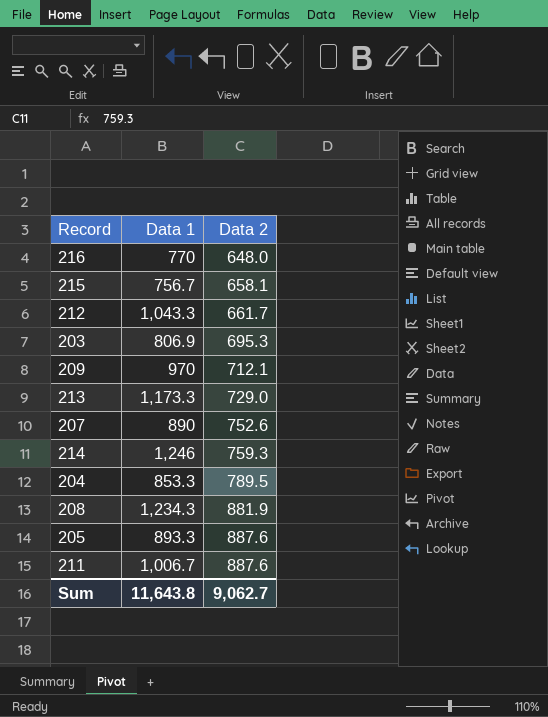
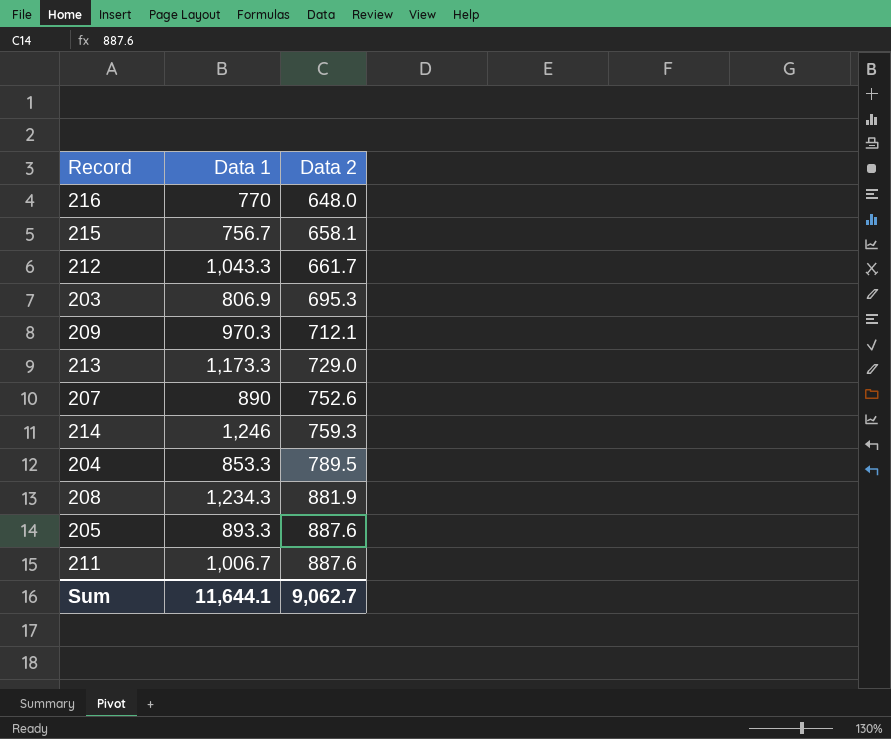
209 | Data 1: 970 -> 970.3
Sum | Data 1: 11,643.8 -> 11,644.1

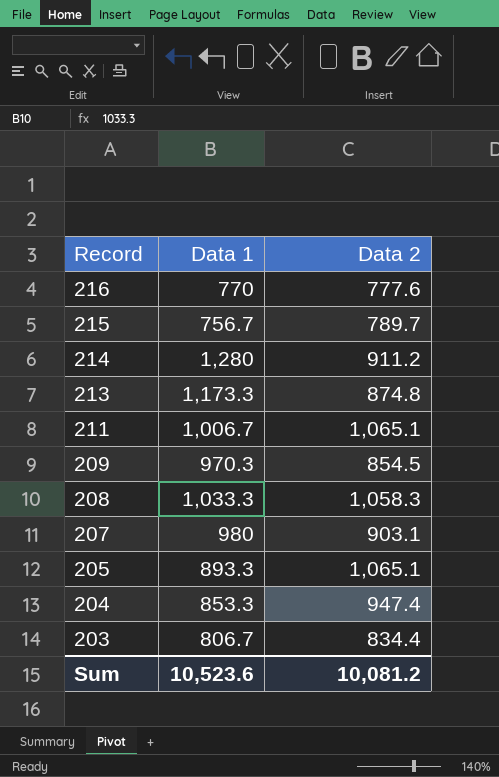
row order: Data 2 ascending -> Record descending
row 212: 1,043.3 | 661.7 -> none
216 | Data 2: 648.0 -> 777.6
215 | Data 2: 658.1 -> 789.7
214 | Data 1: 1,246 -> 1,280
214 | Data 2: 759.3 -> 911.2
213 | Data 2: 729.0 -> 874.8
211 | Data 2: 887.6 -> 1,065.1
209 | Data 2: 712.1 -> 854.5
208 | Data 1: 1,234.3 -> 1,033.3
208 | Data 2: 881.9 -> 1,058.3
207 | Data 1: 890 -> 980
207 | Data 2: 752.6 -> 903.1
205 | Data 2: 887.6 -> 1,065.1
204 | Data 2: 789.5 -> 947.4
203 | Data 1: 806.9 -> 806.7
203 | Data 2: 695.3 -> 834.4
Sum | Data 1: 11,644.1 -> 10,523.6
Sum | Data 2: 9,062.7 -> 10,081.2

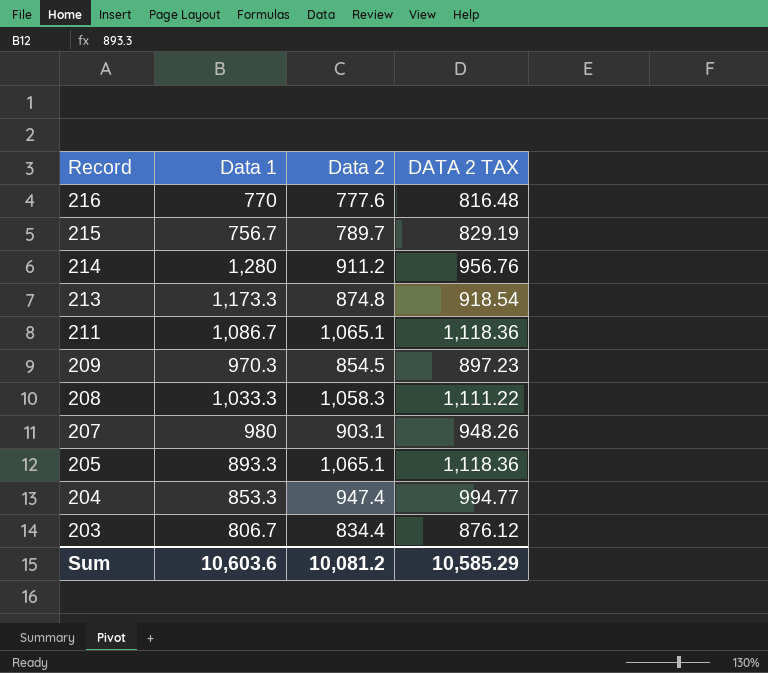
column DATA 2 TAX | formula: none -> [Data 2] * 1.05
211 | Data 1: 1,006.7 -> 1,086.7
Sum | Data 1: 10,523.6 -> 10,603.6

